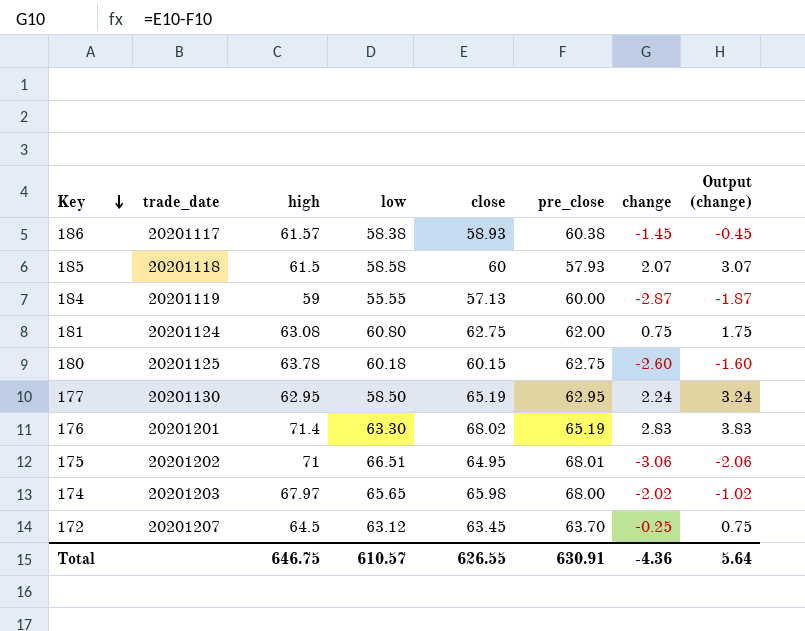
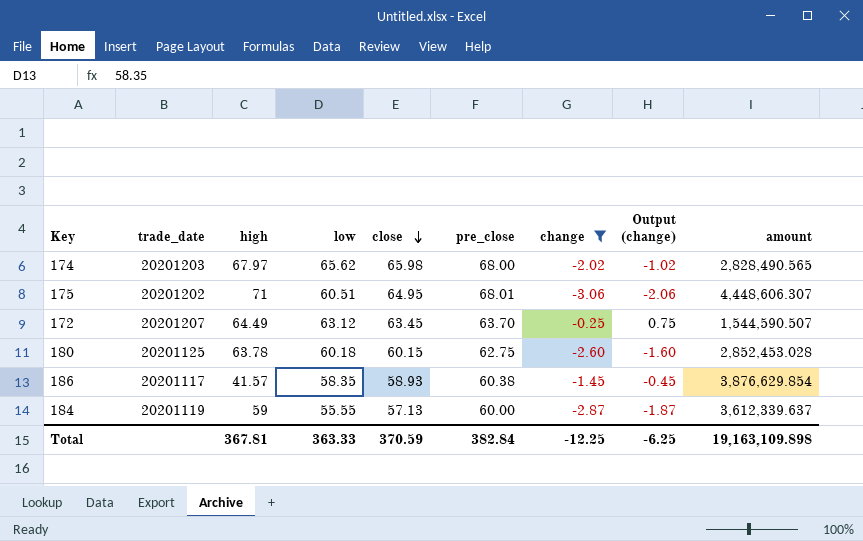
filter: none -> change <= -0.25
row order: Key descending -> close descending
column amount | position: none -> 9
174 | low: 65.65 -> 65.62
175 | low: 66.51 -> 60.51
172 | high: 64.5 -> 64.49
186 | high: 61.57 -> 41.57
186 | low: 58.38 -> 58.35
Total | high: 646.75 -> 367.81
Total | low: 610.57 -> 363.33
Total | close: 626.55 -> 370.59
Total | pre_close: 630.91 -> 382.84
Total | change: -4.36 -> -12.25
Total | Output (change): 5.64 -> -6.25

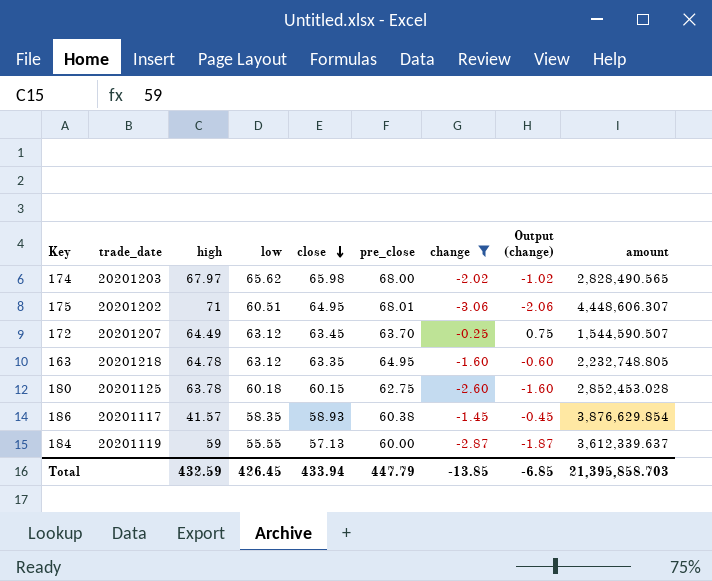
row 163: none -> 20201218 | 64.78 | 63.12 | 63.35 | 64.95 | -1.60 | -0.60 | 2,232,748.805
Total | high: 367.81 -> 432.59
Total | low: 363.33 -> 426.45
Total | close: 370.59 -> 433.94
Total | pre_close: 382.84 -> 447.79
Total | change: -12.25 -> -13.85
Total | Output (change): -6.25 -> -6.85
Total | amount: 19,163,109.898 -> 21,395,858.703

